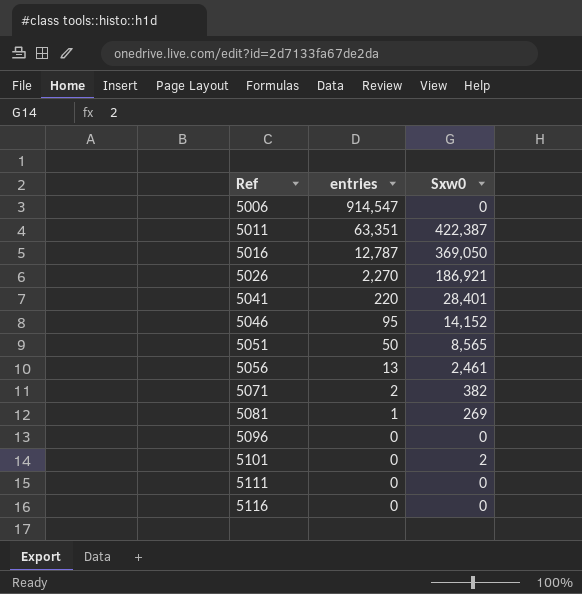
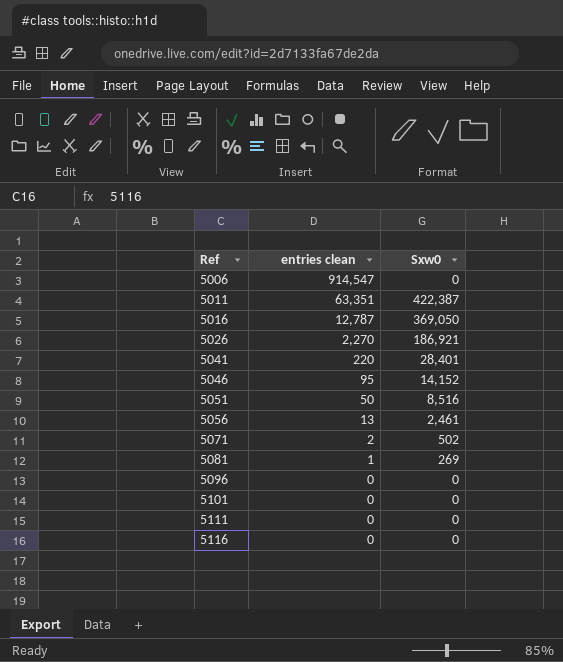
column name: entries -> entries clean
5051 | Sxw0: 8,565 -> 8,516
5071 | Sxw0: 382 -> 502
5101 | Sxw0: 2 -> 0

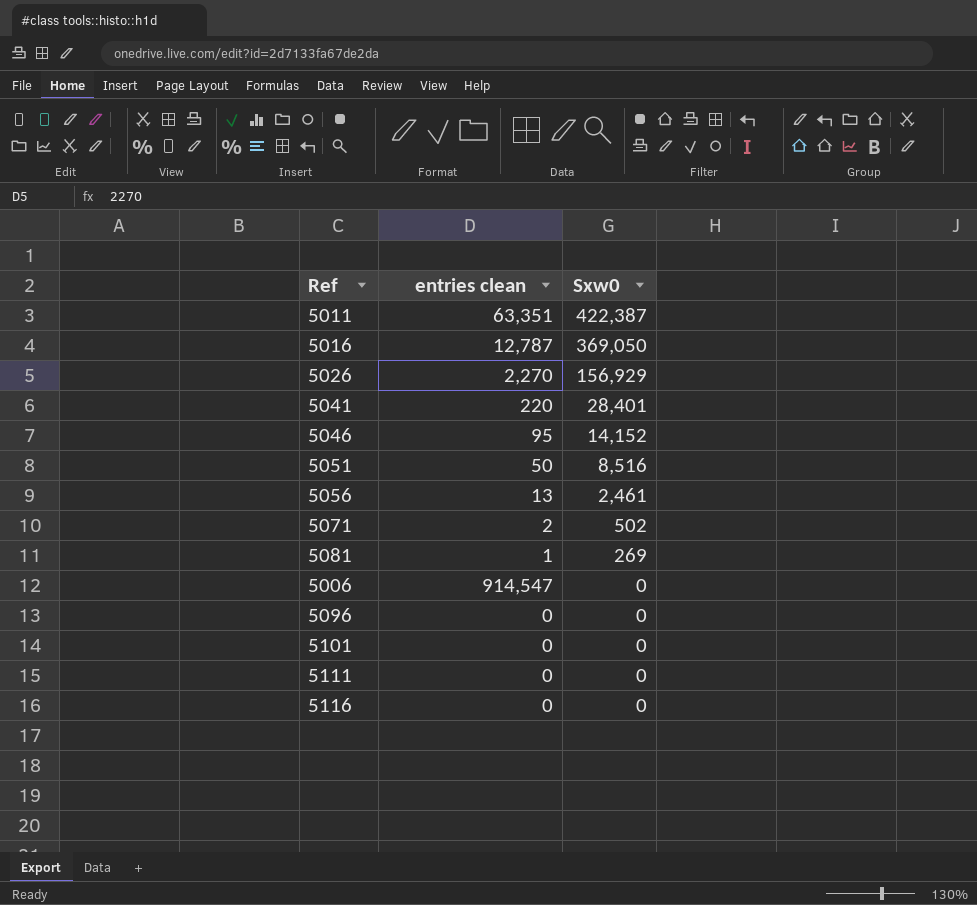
row order: Ref ascending -> Sxw0 descending
5026 | Sxw0: 186,921 -> 156,929

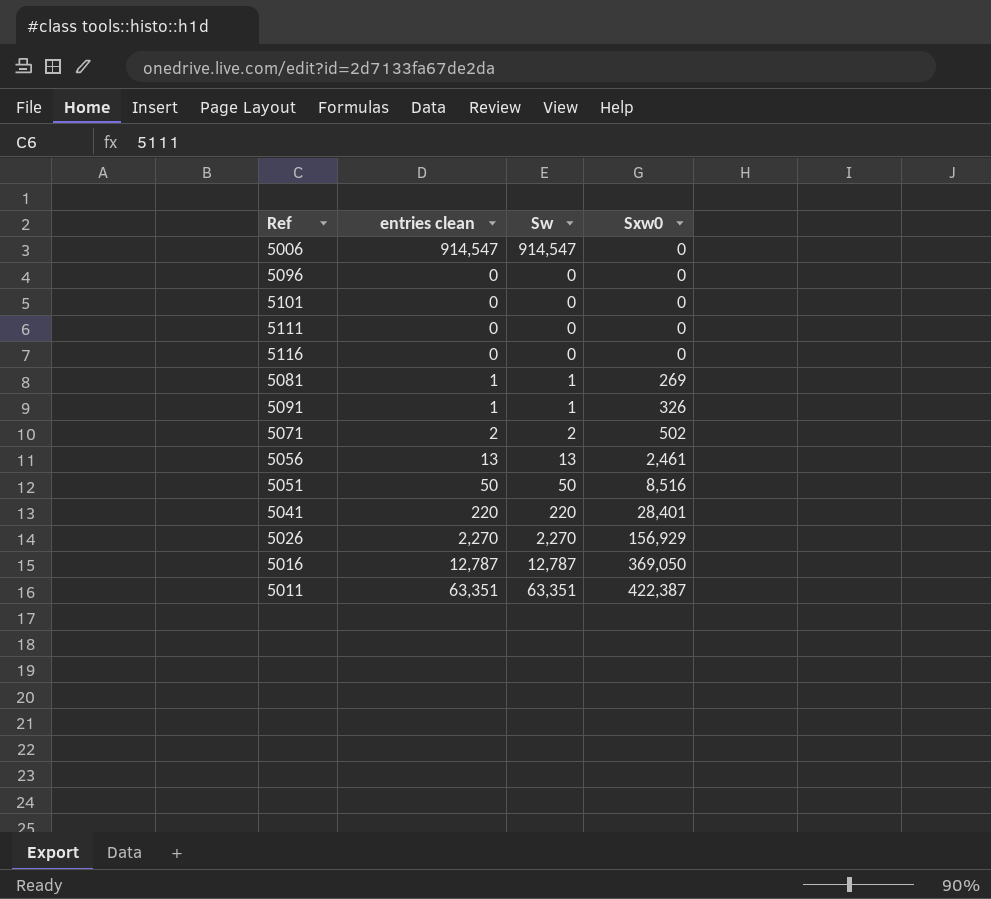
row order: Sxw0 descending -> Sxw0 ascending
column Sw | position: none -> 3
row 5046: 95 | 14,152 -> none
row 5091: none -> 1 | 1 | 326

